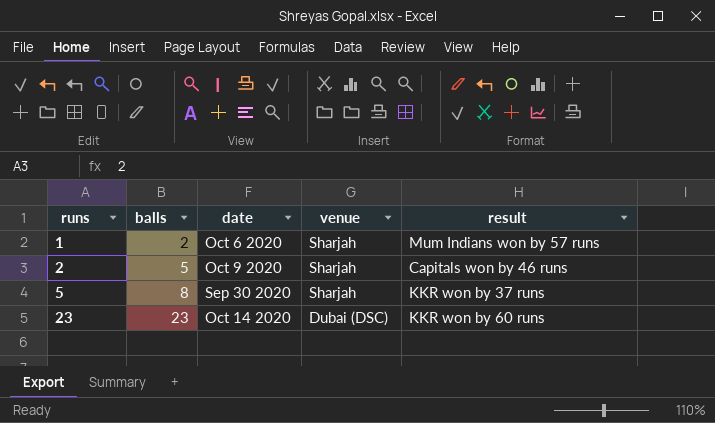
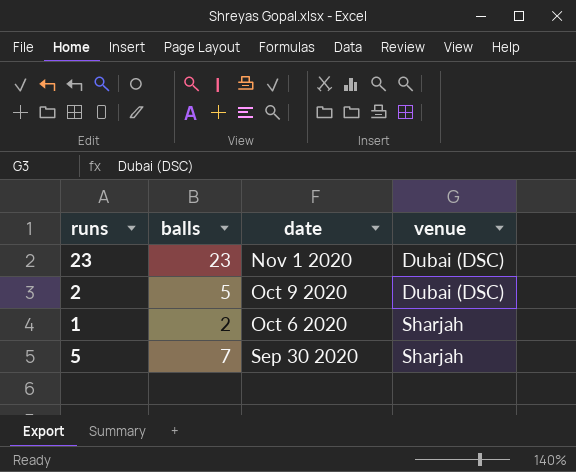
row order: runs ascending -> date descending
column result | position: 5 -> none
23 | date: Oct 14 2020 -> Nov 1 2020
2 | venue: Sharjah -> Dubai (DSC)
5 | balls: 8 -> 7

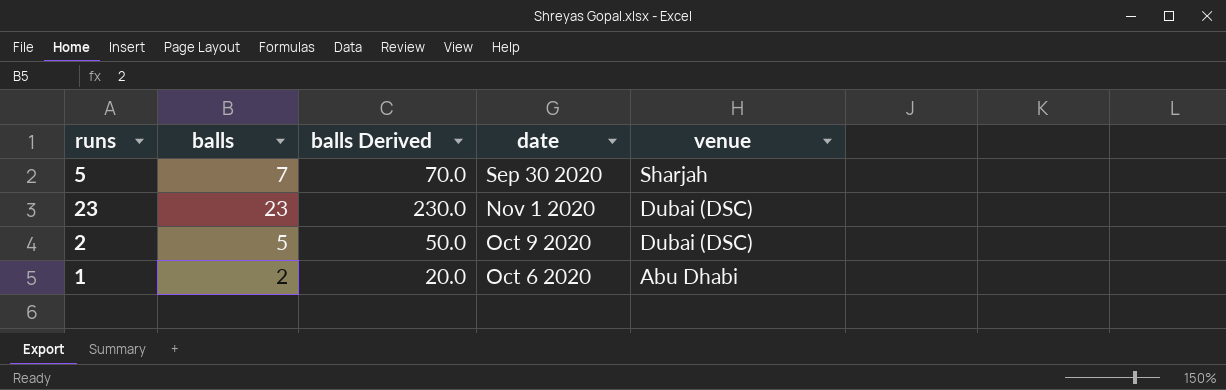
row order: date descending -> venue descending
column balls Derived | formula: none -> [balls] * 10
1 | venue: Sharjah -> Abu Dhabi

